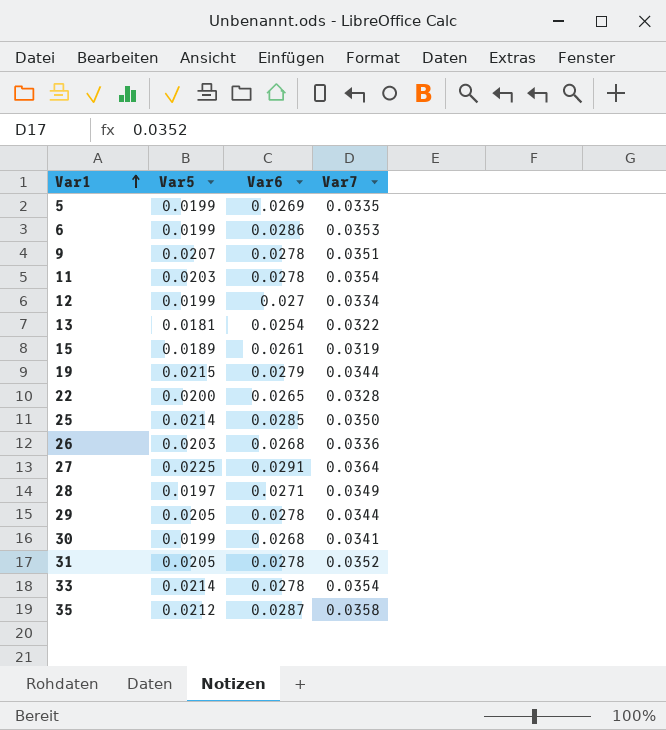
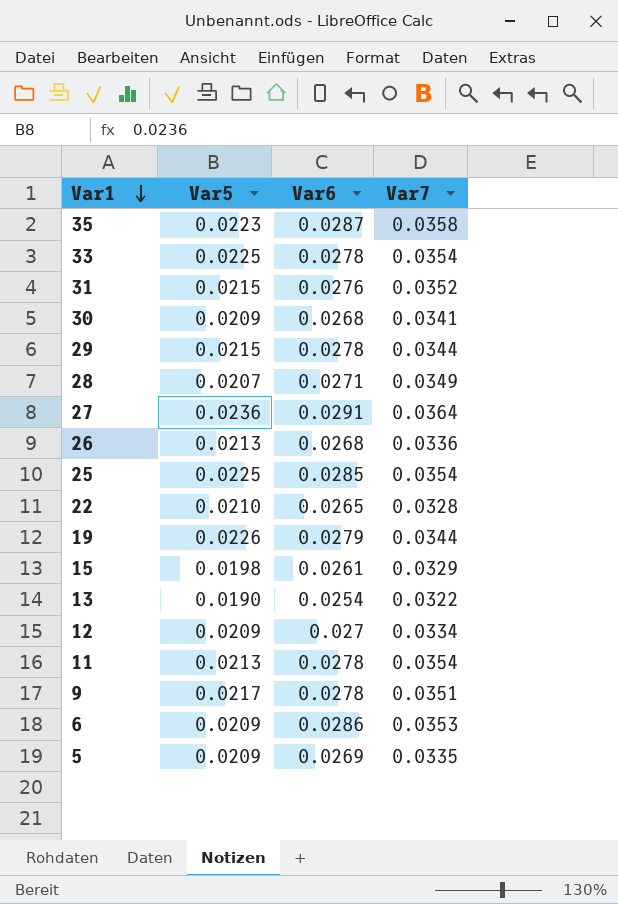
row order: Var1 ascending -> Var1 descending
35 | Var5: 0.0212 -> 0.0223
33 | Var5: 0.0214 -> 0.0225
31 | Var5: 0.0205 -> 0.0215
31 | Var6: 0.0278 -> 0.0276
30 | Var5: 0.0199 -> 0.0209
29 | Var5: 0.0205 -> 0.0215
28 | Var5: 0.0197 -> 0.0207
27 | Var5: 0.0225 -> 0.0236
26 | Var5: 0.0203 -> 0.0213
25 | Var5: 0.0214 -> 0.0225
25 | Var7: 0.0350 -> 0.0354
22 | Var5: 0.0200 -> 0.0210
19 | Var5: 0.0215 -> 0.0226
15 | Var5: 0.0189 -> 0.0198
15 | Var7: 0.0319 -> 0.0329
13 | Var5: 0.0181 -> 0.0190
12 | Var5: 0.0199 -> 0.0209
11 | Var5: 0.0203 -> 0.0213
9 | Var5: 0.0207 -> 0.0217
6 | Var5: 0.0199 -> 0.0209
5 | Var5: 0.0199 -> 0.0209

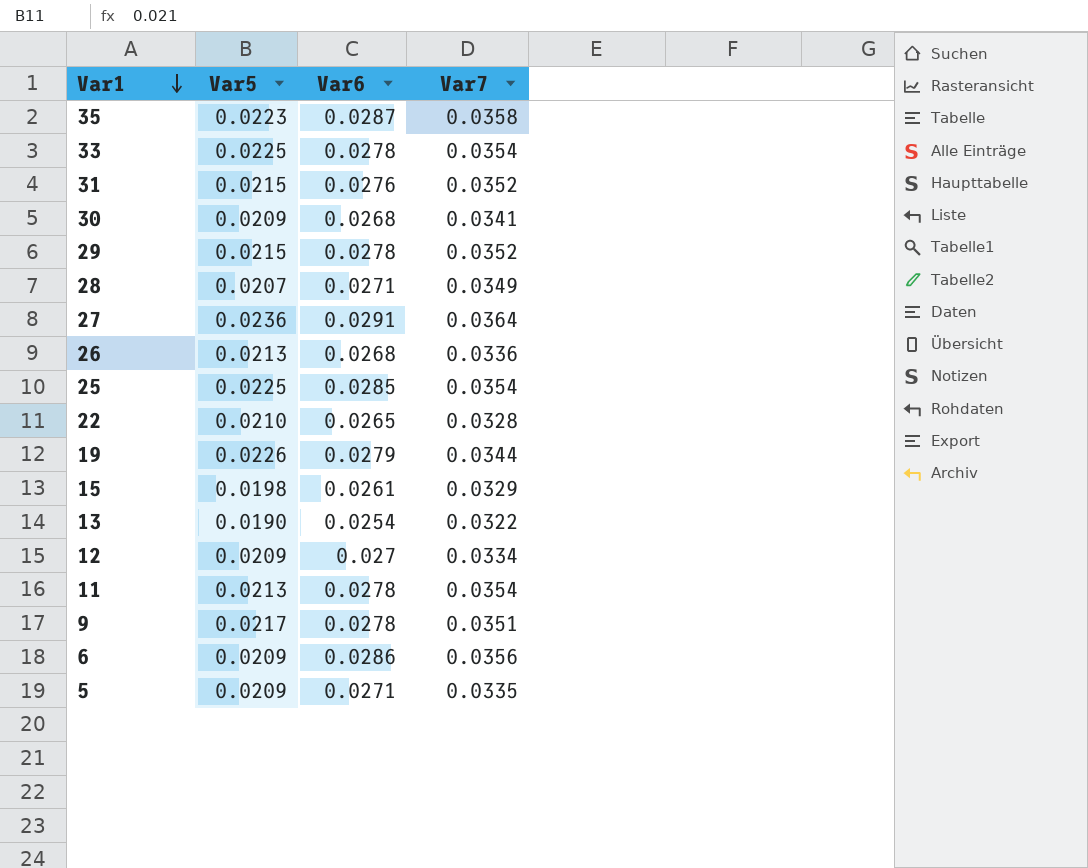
29 | Var7: 0.0344 -> 0.0352
6 | Var7: 0.0353 -> 0.0356
5 | Var6: 0.0269 -> 0.0271

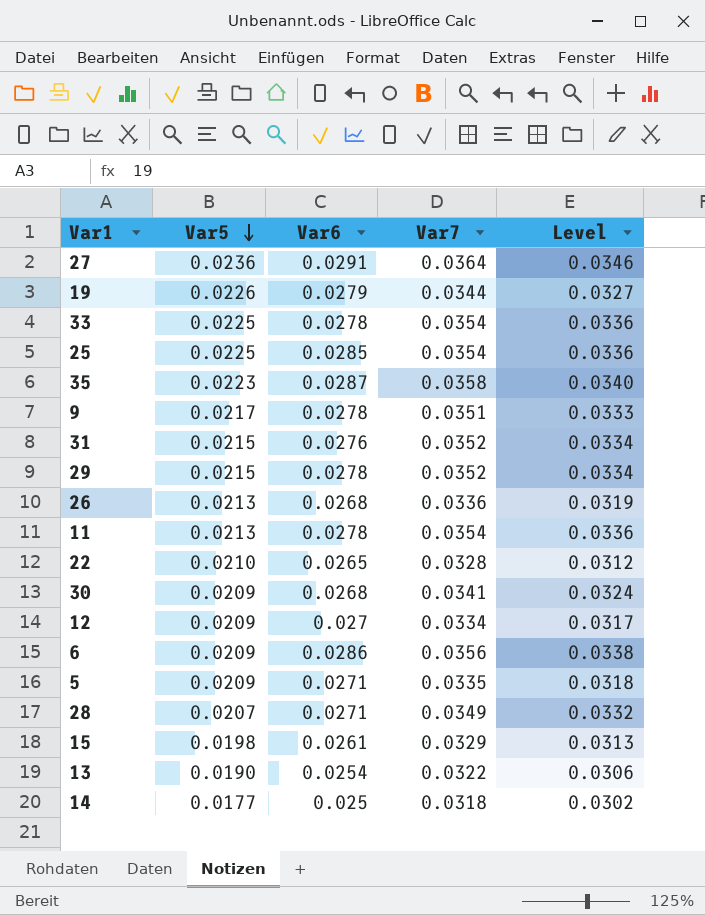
row order: Var1 descending -> Var5 descending
column Level | formula: none -> [Var7] * 0.95
row 14: none -> 0.0177 | 0.025 | 0.0318 | 0.0302

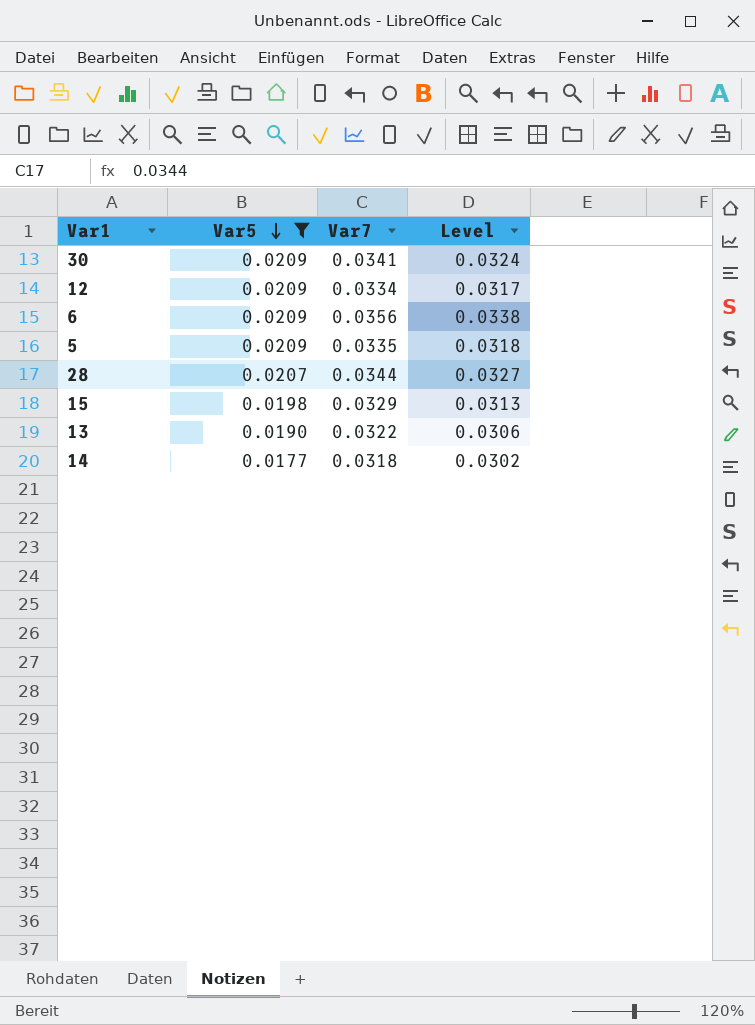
filter: none -> Var5 <= 0.0209
column Var6 | position: 3 -> none
28 | Var7: 0.0349 -> 0.0344
28 | Level: 0.0332 -> 0.0327

